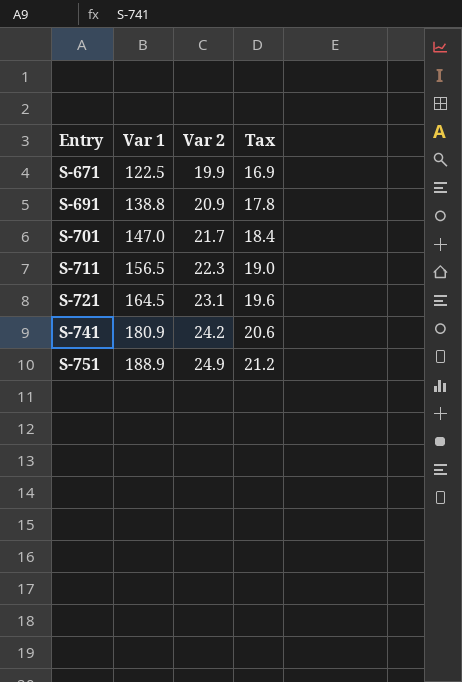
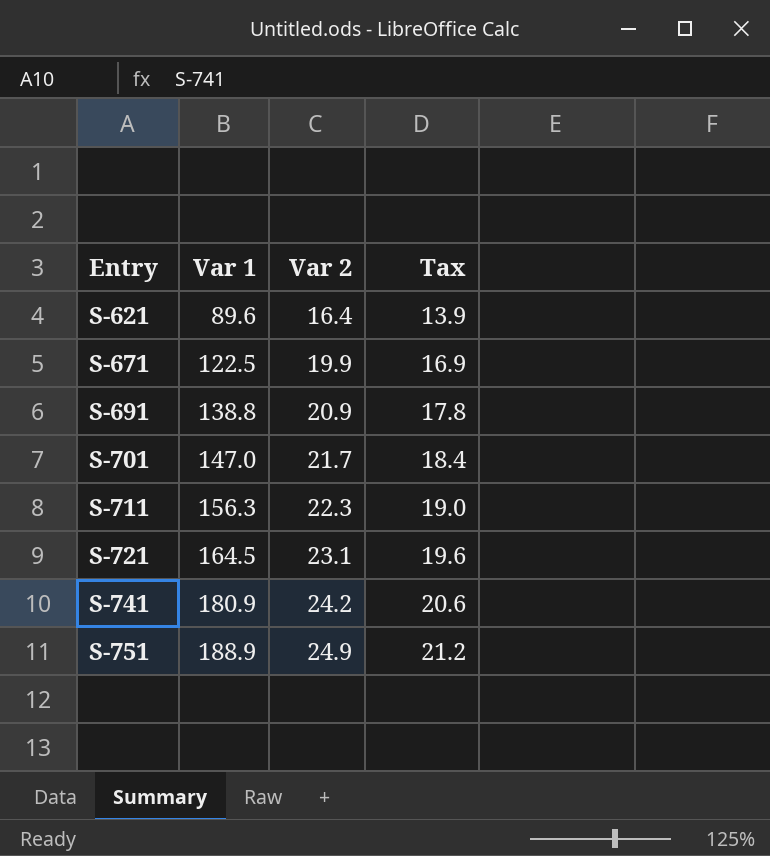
row S-621: none -> 89.6 | 16.4 | 13.9
S-711 | Var 1: 156.5 -> 156.3

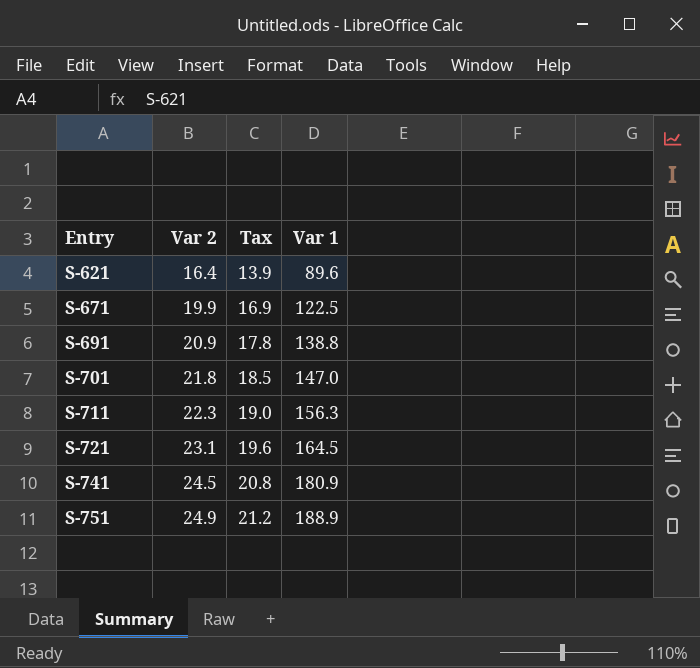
column Var 1 | position: 2 -> 4
S-701 | Var 2: 21.7 -> 21.8
S-701 | Tax: 18.4 -> 18.5
S-741 | Var 2: 24.2 -> 24.5
S-741 | Tax: 20.6 -> 20.8

